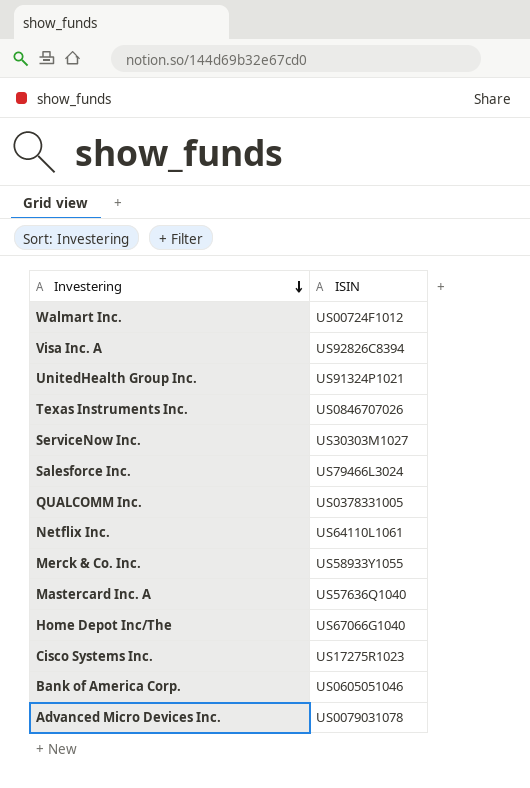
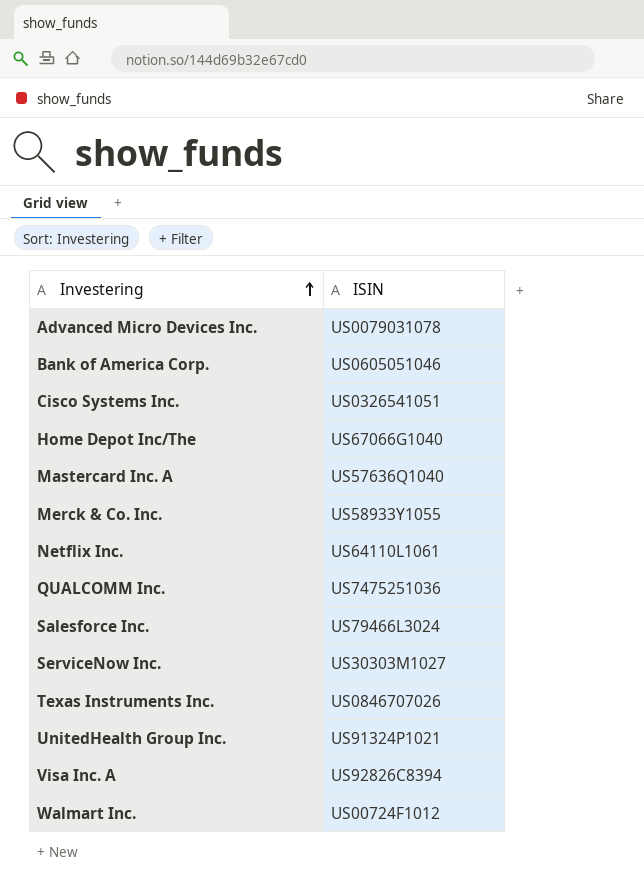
row order: Investering descending -> Investering ascending
Cisco Systems Inc. | ISIN: US17275R1023 -> US0326541051
QUALCOMM Inc. | ISIN: US0378331005 -> US7475251036

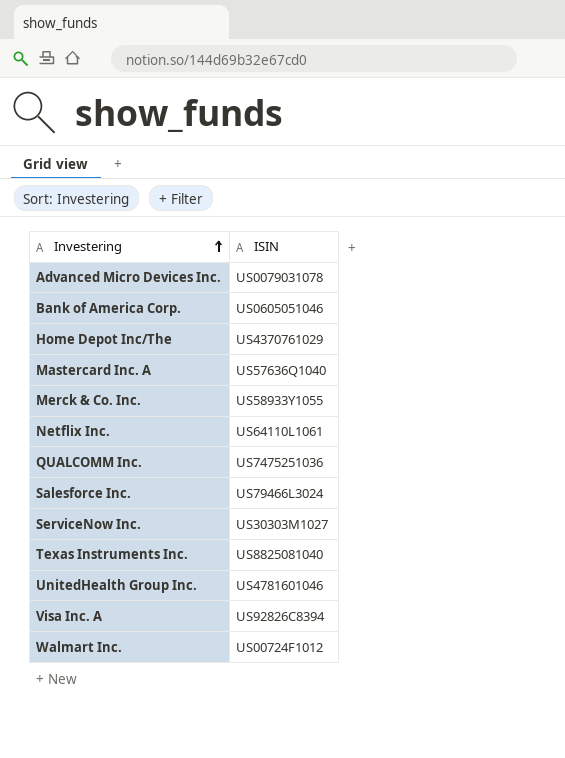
row Cisco Systems Inc.: US0326541051 -> none
Home Depot Inc/The | ISIN: US67066G1040 -> US4370761029
Texas Instruments Inc. | ISIN: US0846707026 -> US8825081040
UnitedHealth Group Inc. | ISIN: US91324P1021 -> US4781601046

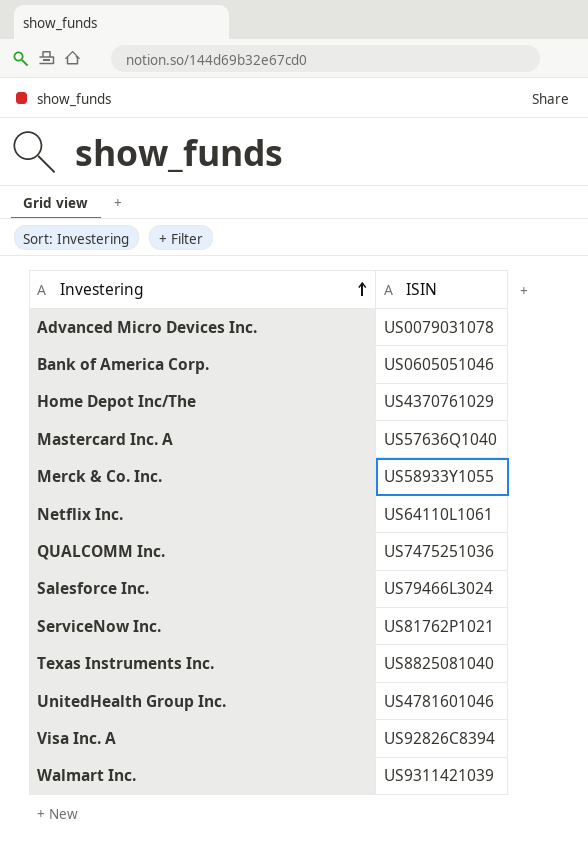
ServiceNow Inc. | ISIN: US30303M1027 -> US81762P1021
Walmart Inc. | ISIN: US00724F1012 -> US9311421039

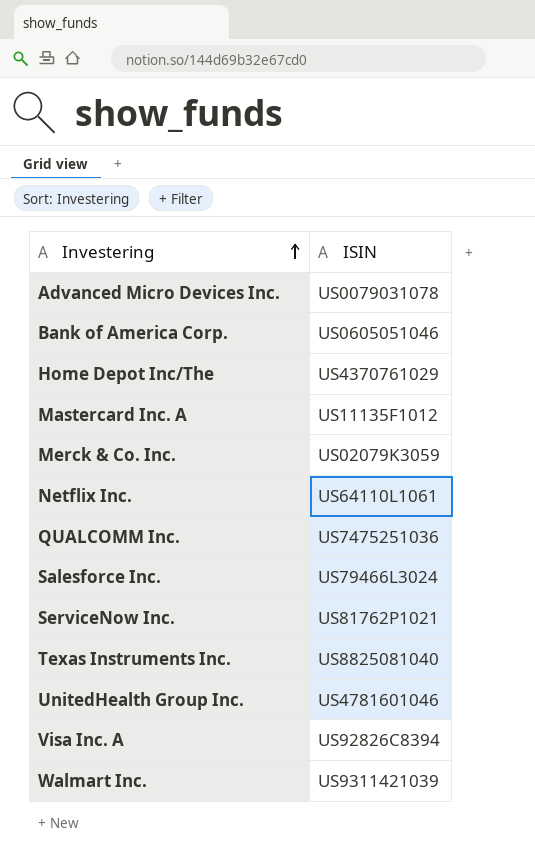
Mastercard Inc. A | ISIN: US57636Q1040 -> US11135F1012
Merck & Co. Inc. | ISIN: US58933Y1055 -> US02079K3059

